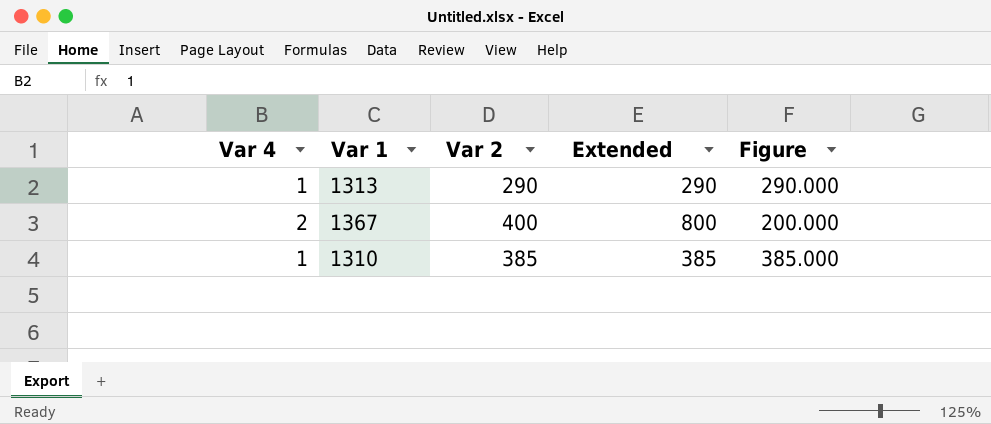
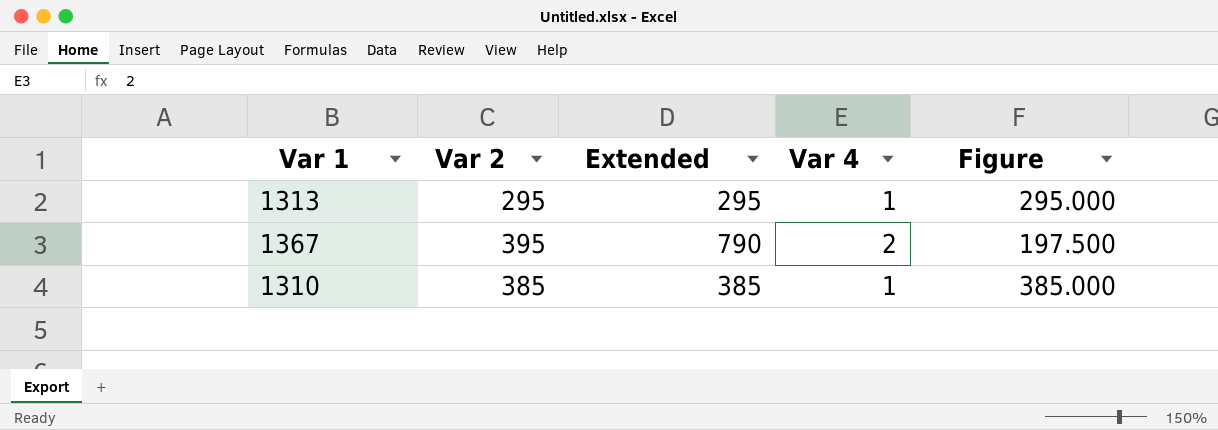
column Var 4 | position: 1 -> 4
1313 | Var 2: 290 -> 295
1313 | Extended: 290 -> 295
1313 | Figure: 290.000 -> 295.000
1367 | Var 2: 400 -> 395
1367 | Extended: 800 -> 790
1367 | Figure: 200.000 -> 197.500

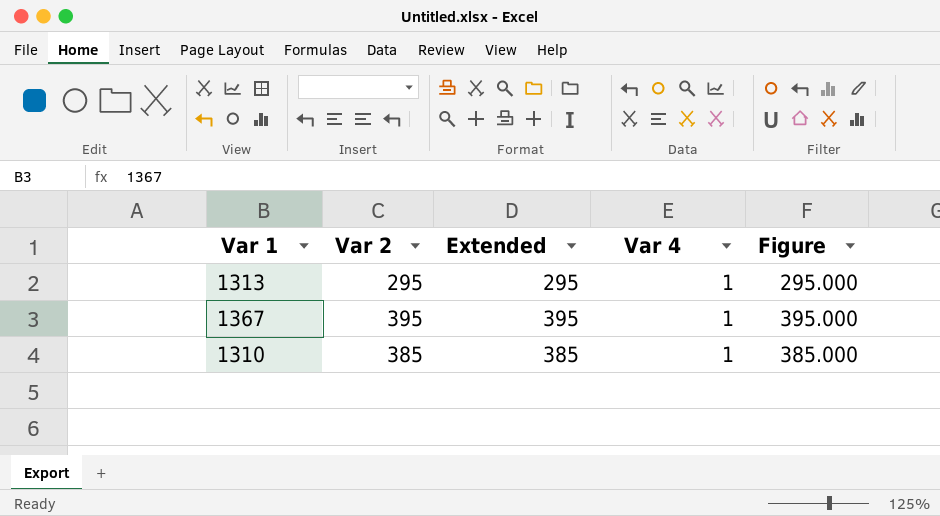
1367 | Extended: 790 -> 395
1367 | Var 4: 2 -> 1
1367 | Figure: 197.500 -> 395.000

